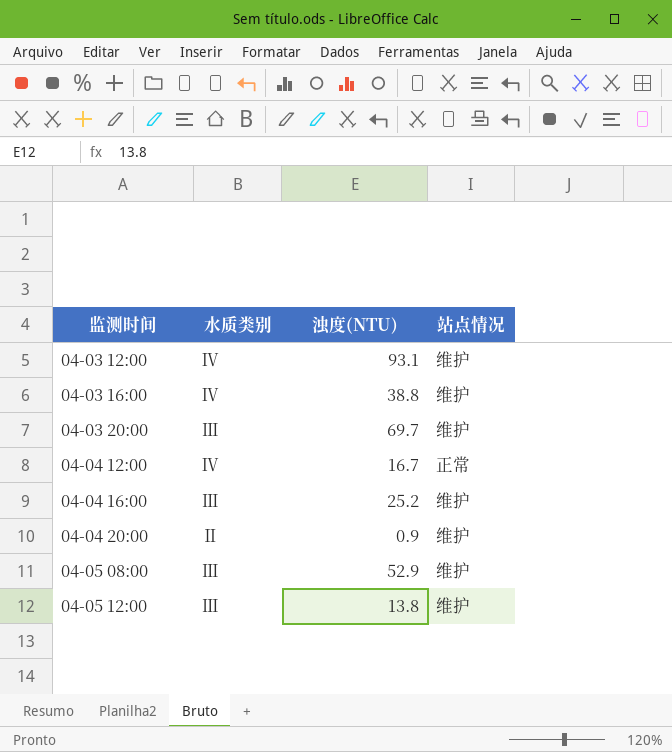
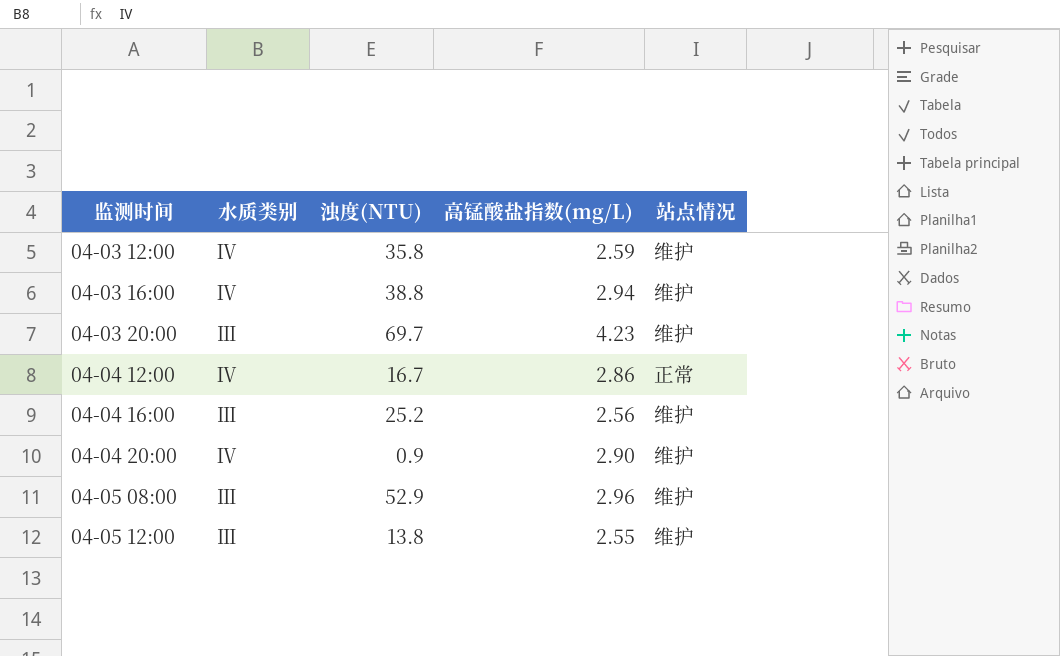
column 高锰酸盐指数(mg/L) | position: none -> 4
04-03 12:00 | 浊度(NTU): 93.1 -> 35.8
04-04 20:00 | 水质类别: Ⅱ -> Ⅳ

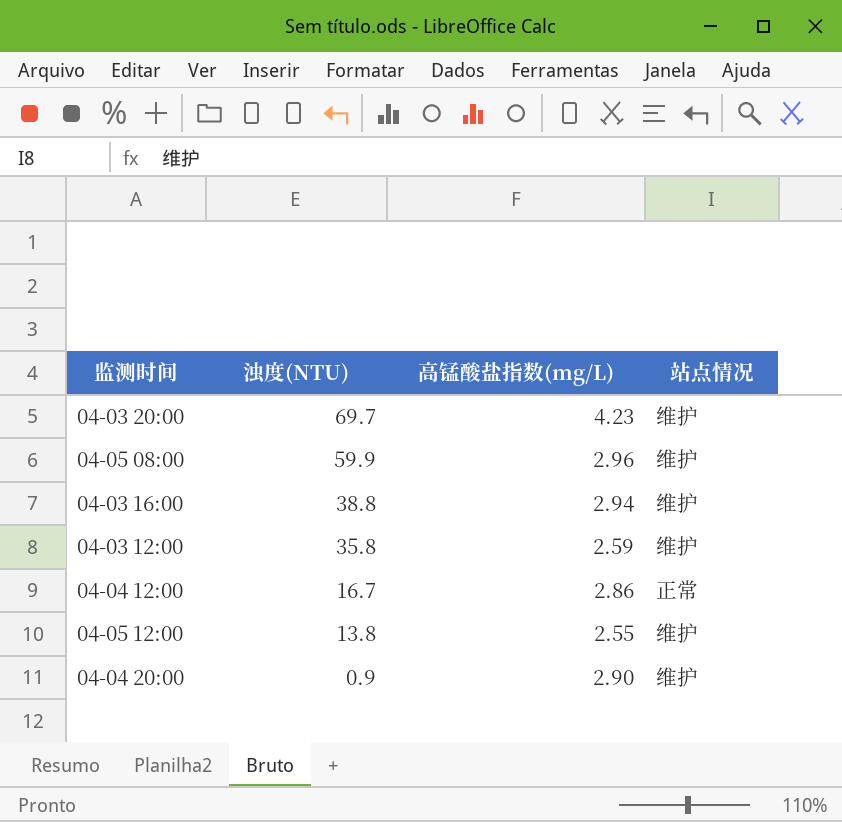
row order: 监测时间 ascending -> 浊度(NTU) descending
column 水质类别 | position: 2 -> none
row 04-04 16:00: Ⅲ | 25.2 | 2.56 | 维护 -> none
04-05 08:00 | 浊度(NTU): 52.9 -> 59.9

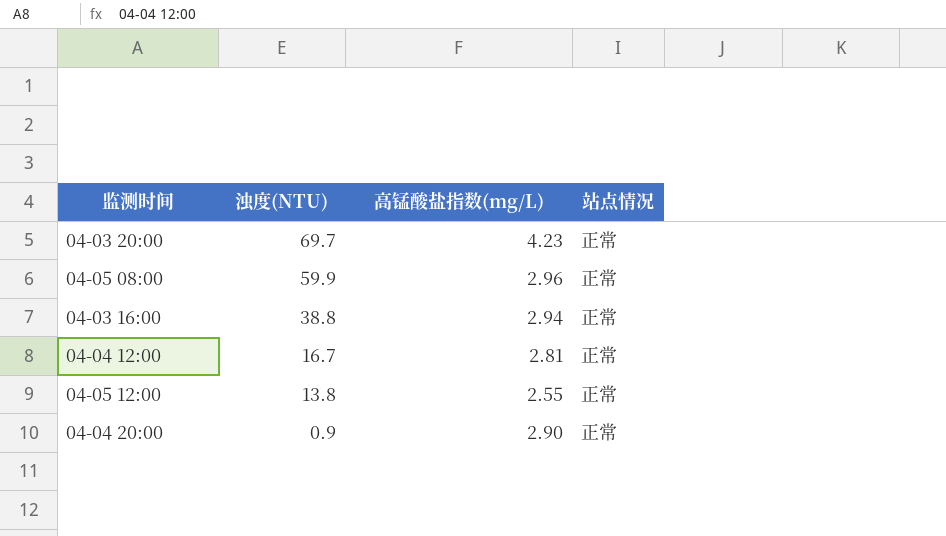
row 04-03 12:00: 35.8 | 2.59 | 维护 -> none
04-03 20:00 | 站点情况: 维护 -> 正常
04-05 08:00 | 站点情况: 维护 -> 正常
04-03 16:00 | 站点情况: 维护 -> 正常
04-04 12:00 | 高锰酸盐指数(mg/L): 2.86 -> 2.81
04-05 12:00 | 站点情况: 维护 -> 正常
04-04 20:00 | 站点情况: 维护 -> 正常

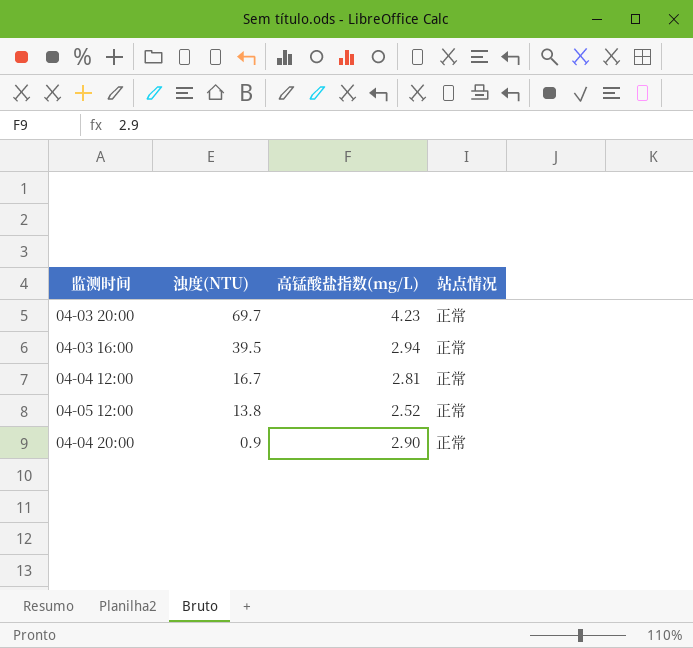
row 04-05 08:00: 59.9 | 2.96 | 正常 -> none
04-03 16:00 | 浊度(NTU): 38.8 -> 39.5
04-05 12:00 | 高锰酸盐指数(mg/L): 2.55 -> 2.52

